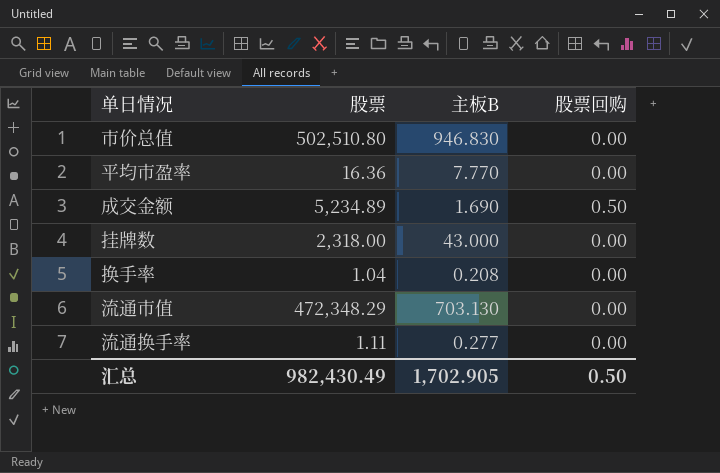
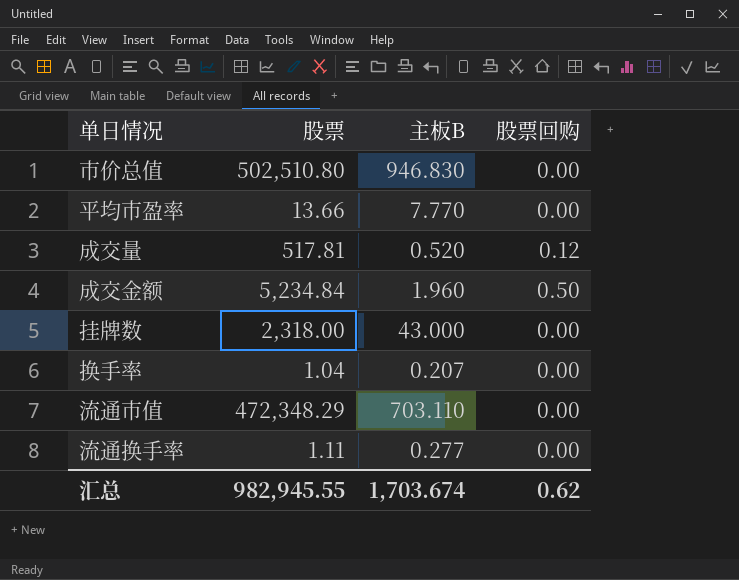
平均市盈率 | 股票: 16.36 -> 13.66
row 成交量: none -> 517.81 | 0.520 | 0.12
成交金额 | 股票: 5,234.89 -> 5,234.84
成交金额 | 主板B: 1.690 -> 1.960
换手率 | 主板B: 0.208 -> 0.207
流通市值 | 主板B: 703.130 -> 703.110
汇总 | 股票: 982,430.49 -> 982,945.55
汇总 | 主板B: 1,702.905 -> 1,703.674
汇总 | 股票回购: 0.50 -> 0.62

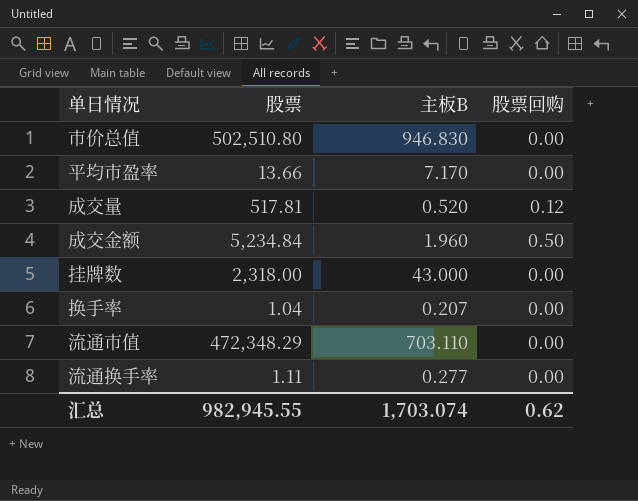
平均市盈率 | 主板B: 7.770 -> 7.170
汇总 | 主板B: 1,703.674 -> 1,703.074

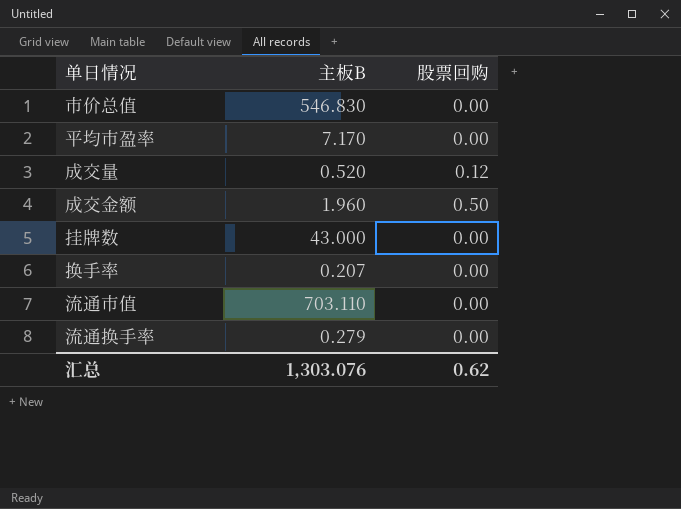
column 股票 | position: 2 -> none
市价总值 | 主板B: 946.830 -> 546.830
流通换手率 | 主板B: 0.277 -> 0.279
汇总 | 主板B: 1,703.074 -> 1,303.076

